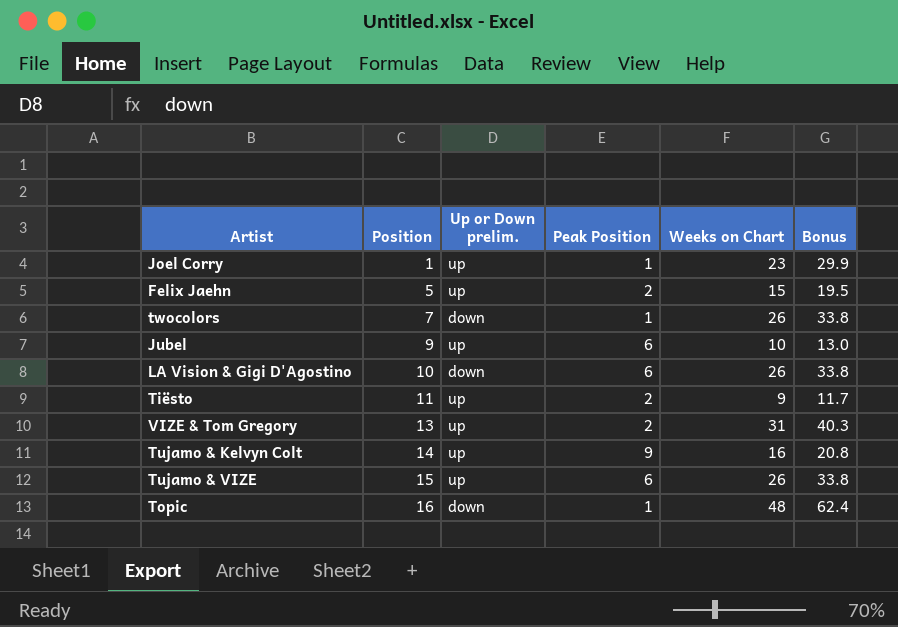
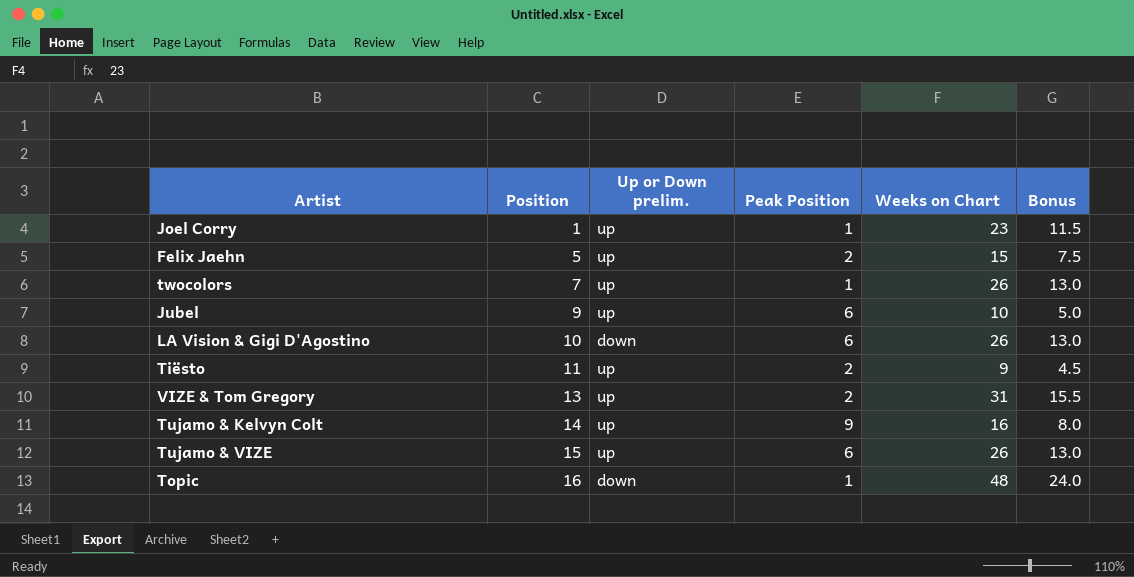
column Bonus | formula: [Weeks on Chart] * 1.3 -> [Weeks on Chart] * 0.5
twocolors | Up or Down prelim.: down -> up

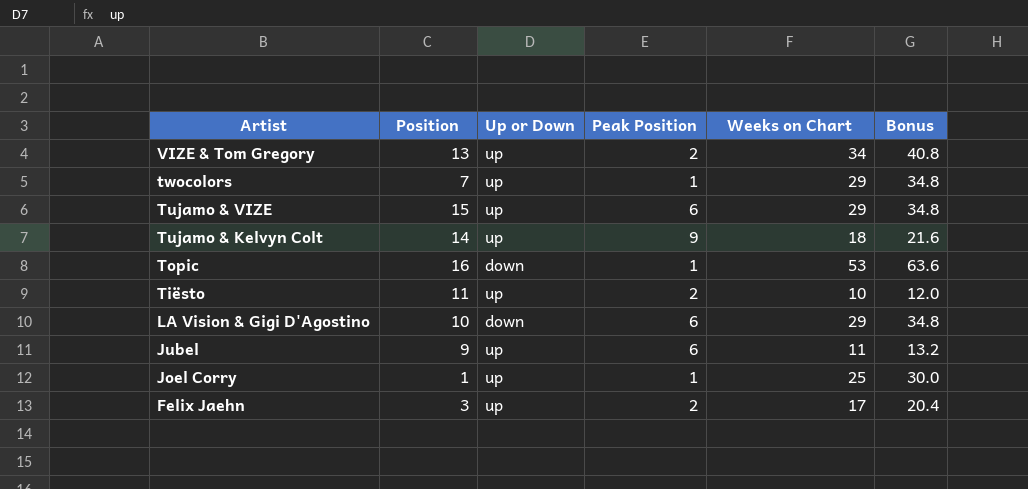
row order: Position ascending -> Artist descending
column name: Up or Down prelim. -> Up or Down
column Bonus | formula: [Weeks on Chart] * 0.5 -> [Weeks on Chart] * 1.2
VIZE & Tom Gregory | Weeks on Chart: 31 -> 34
twocolors | Weeks on Chart: 26 -> 29
Tujamo & VIZE | Weeks on Chart: 26 -> 29
Tujamo & Kelvyn Colt | Weeks on Chart: 16 -> 18
Topic | Weeks on Chart: 48 -> 53
Tiësto | Weeks on Chart: 9 -> 10
LA Vision & Gigi D'Agostino | Weeks on Chart: 26 -> 29
Jubel | Weeks on Chart: 10 -> 11
Joel Corry | Weeks on Chart: 23 -> 25
Felix Jaehn | Position: 5 -> 3
Felix Jaehn | Weeks on Chart: 15 -> 17

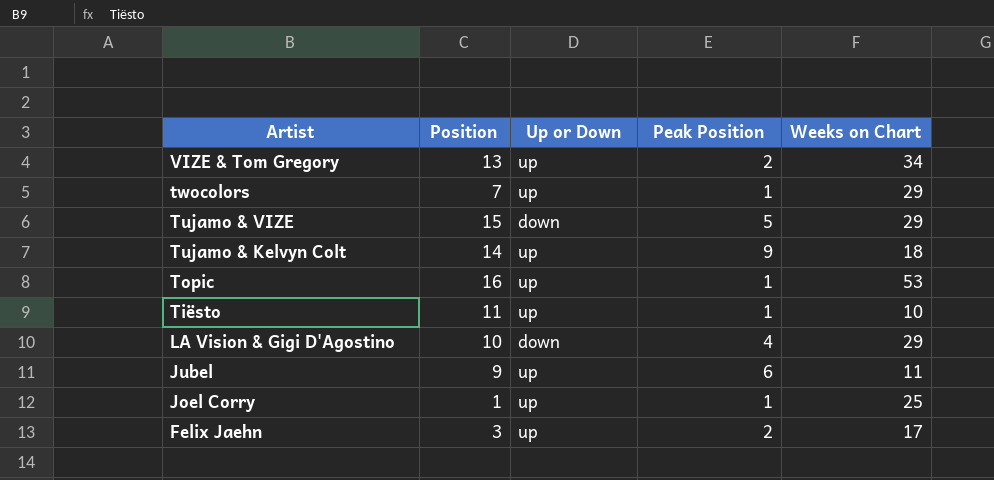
column Bonus | formula: [Weeks on Chart] * 1.2 -> none
Tujamo & VIZE | Up or Down: up -> down
Tujamo & VIZE | Peak Position: 6 -> 5
Topic | Up or Down: down -> up
Tiësto | Peak Position: 2 -> 1
LA Vision & Gigi D'Agostino | Peak Position: 6 -> 4

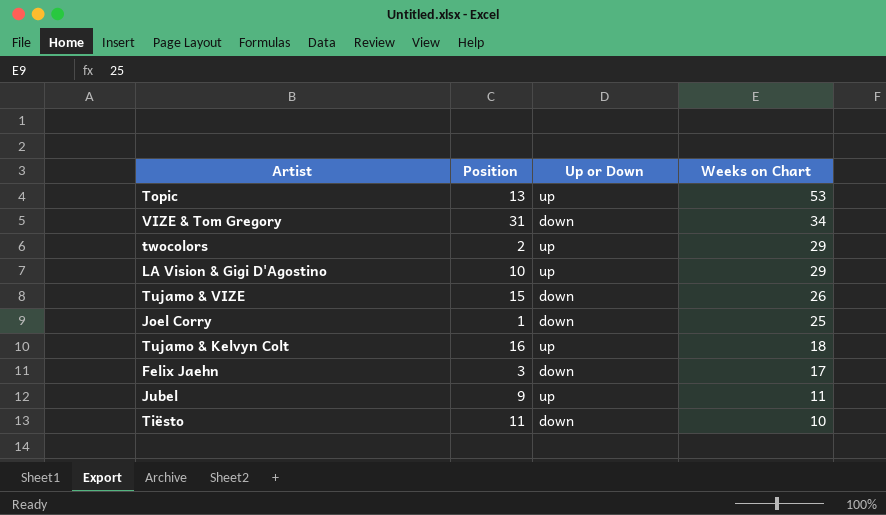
row order: Artist descending -> Weeks on Chart descending
column Peak Position | position: 4 -> none
Topic | Position: 16 -> 13
VIZE & Tom Gregory | Position: 13 -> 31
VIZE & Tom Gregory | Up or Down: up -> down
twocolors | Position: 7 -> 2
LA Vision & Gigi D'Agostino | Up or Down: down -> up
Tujamo & VIZE | Weeks on Chart: 29 -> 26
Joel Corry | Up or Down: up -> down
Tujamo & Kelvyn Colt | Position: 14 -> 16
Felix Jaehn | Up or Down: up -> down
Tiësto | Up or Down: up -> down

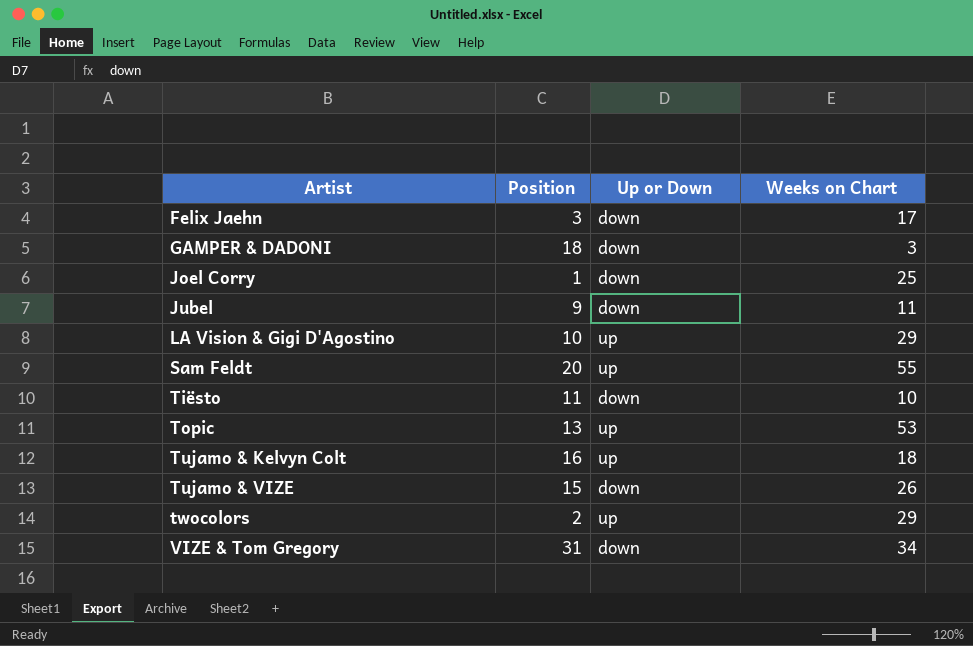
row order: Weeks on Chart descending -> Artist ascending
row GAMPER & DADONI: none -> 18 | down | 3
Jubel | Up or Down: up -> down
row Sam Feldt: none -> 20 | up | 55

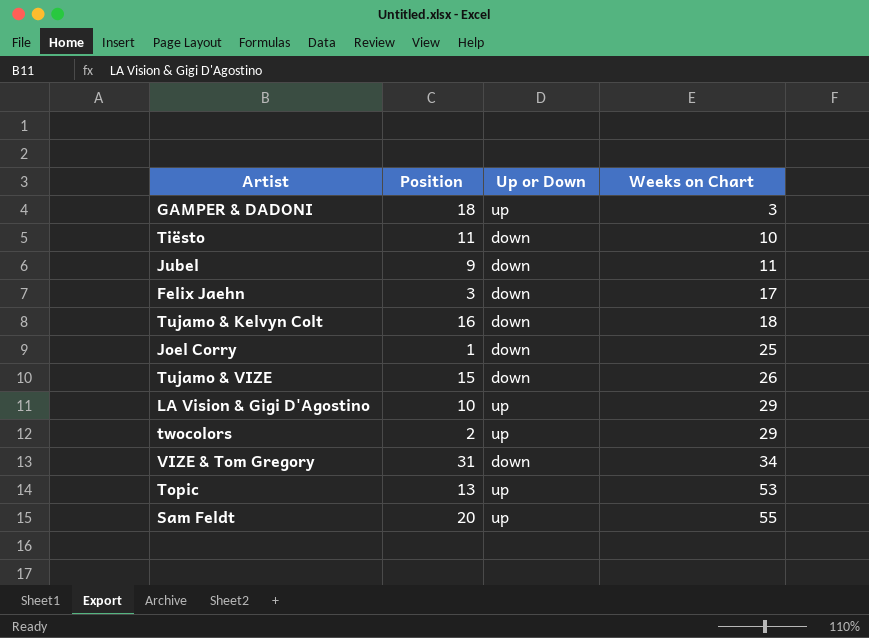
row order: Artist ascending -> Weeks on Chart ascending
GAMPER & DADONI | Up or Down: down -> up
Tujamo & Kelvyn Colt | Up or Down: up -> down

